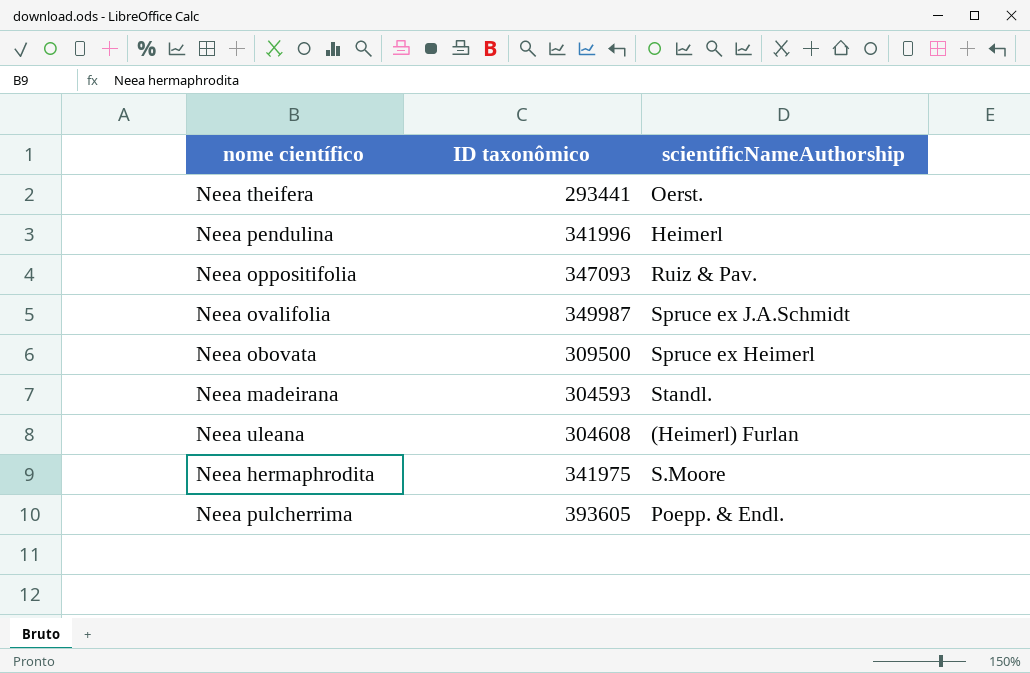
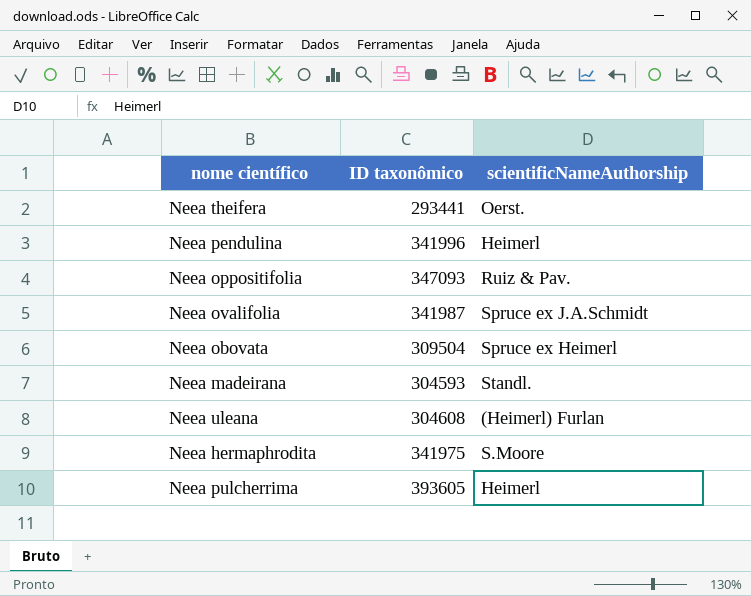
Neea ovalifolia | ID taxonômico: 349987 -> 341987
Neea obovata | ID taxonômico: 309500 -> 309504
Neea pulcherrima | scientificNameAuthorship: Poepp. & Endl. -> Heimerl

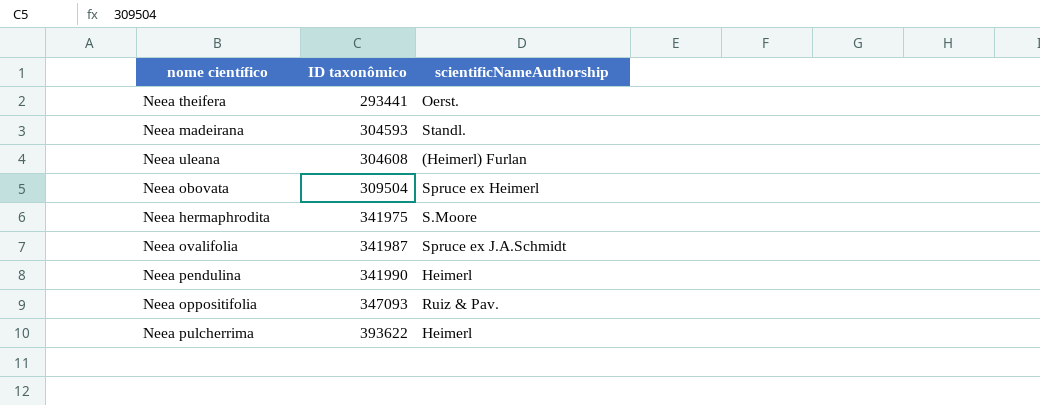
row order: none -> ID taxonômico ascending
Neea pendulina | ID taxonômico: 341996 -> 341990
Neea pulcherrima | ID taxonômico: 393605 -> 393622

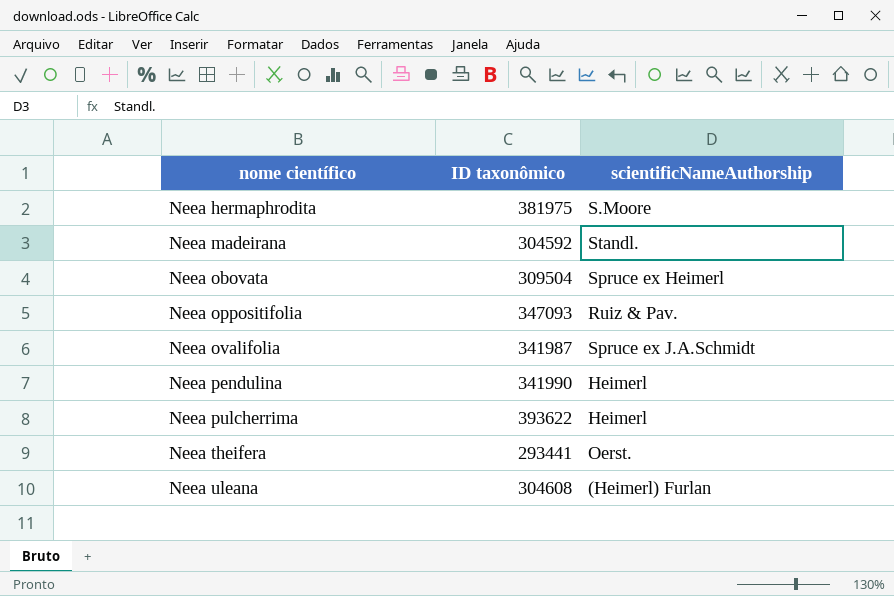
row order: ID taxonômico ascending -> nome científico ascending
Neea hermaphrodita | ID taxonômico: 341975 -> 381975
Neea madeirana | ID taxonômico: 304593 -> 304592

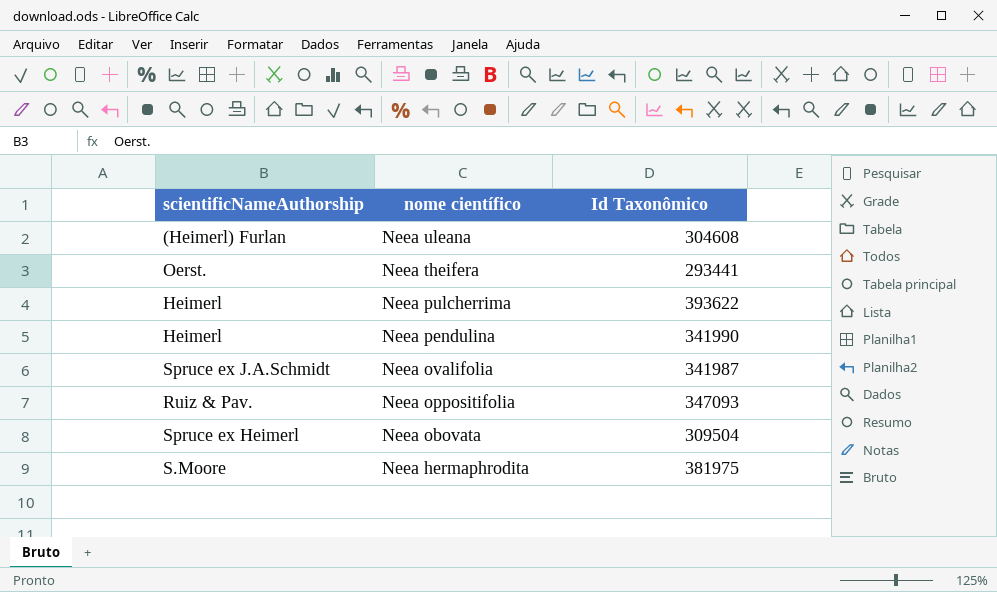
row order: nome científico ascending -> nome científico descending
column scientificNameAuthorship | position: 3 -> 1
column name: ID taxonômico -> Id Taxonômico
row Neea madeirana: 304592 | Standl. -> none

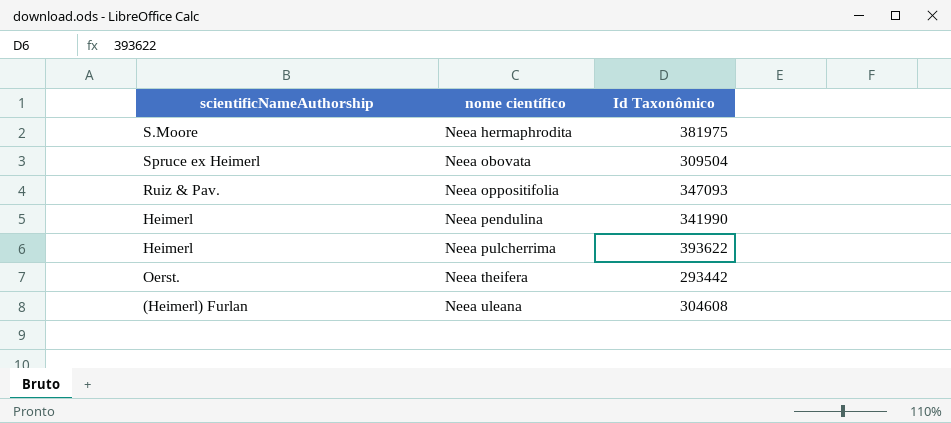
row order: nome científico descending -> nome científico ascending
row Neea ovalifolia: Spruce ex J.A.Schmidt | 341987 -> none
Neea theifera | Id Taxonômico: 293441 -> 293442

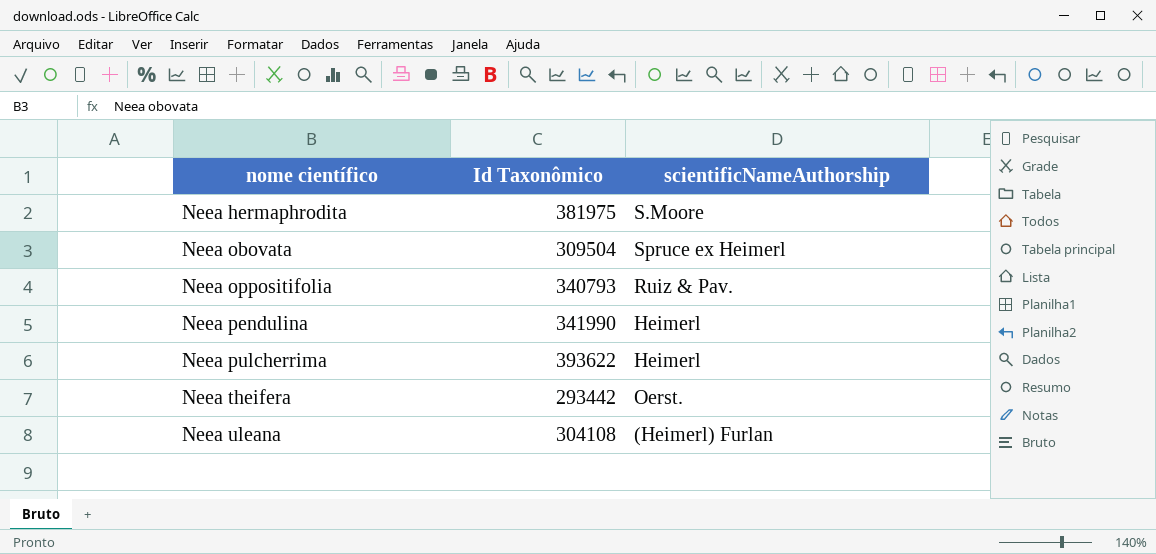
column scientificNameAuthorship | position: 1 -> 3
Neea oppositifolia | Id Taxonômico: 347093 -> 340793
Neea uleana | Id Taxonômico: 304608 -> 304108

